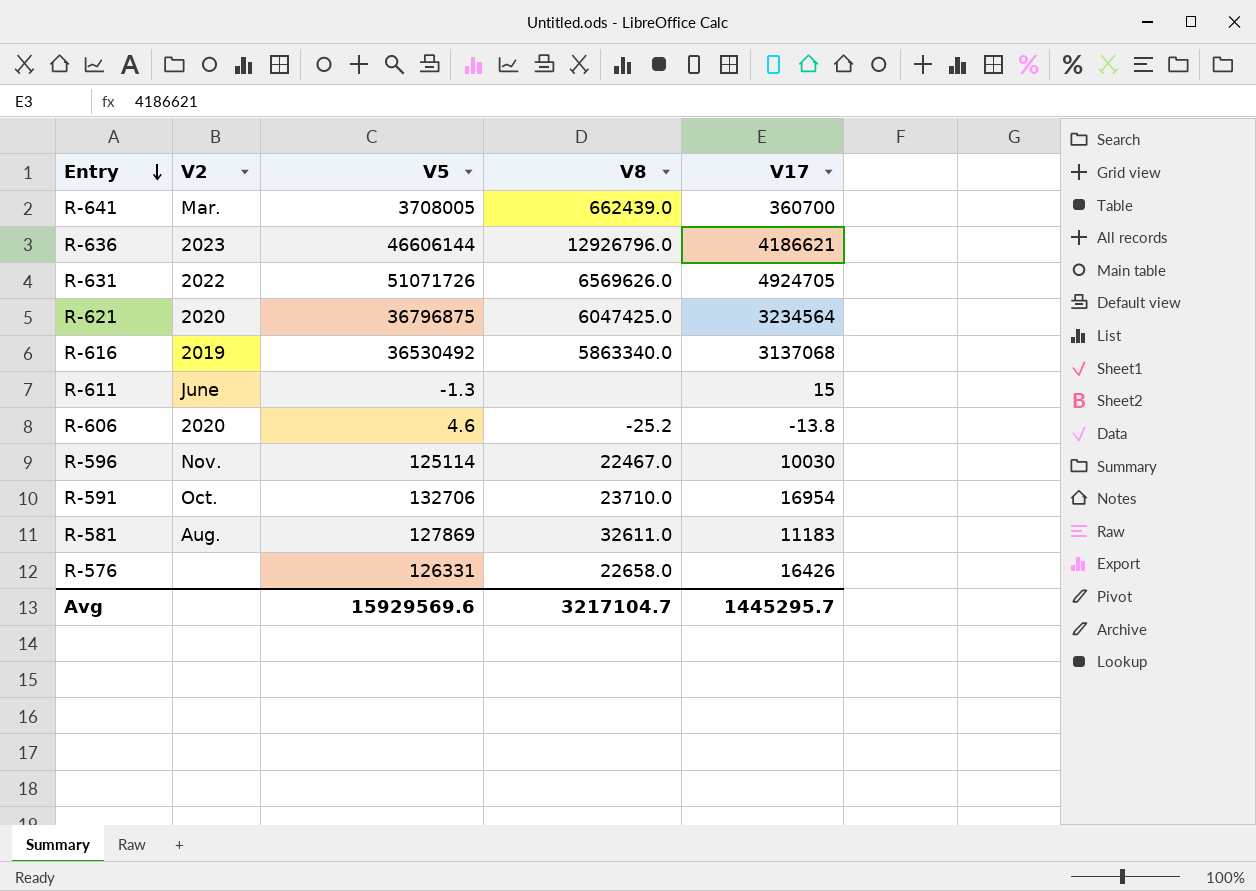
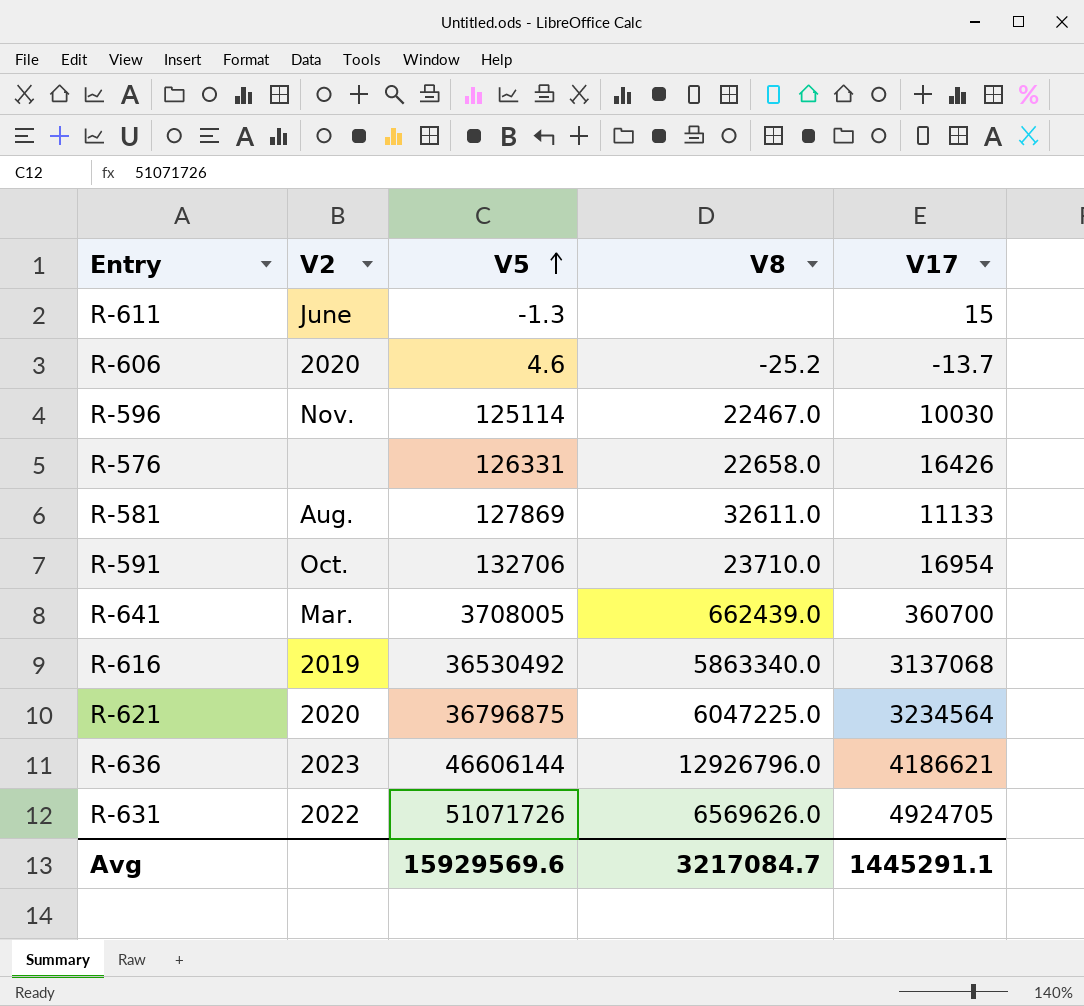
row order: Entry descending -> V5 ascending
R-606 | V17: -13.8 -> -13.7
R-581 | V17: 11183 -> 11133
R-621 | V8: 6047425.0 -> 6047225.0
Avg | V8: 3217104.7 -> 3217084.7
Avg | V17: 1445295.7 -> 1445291.1

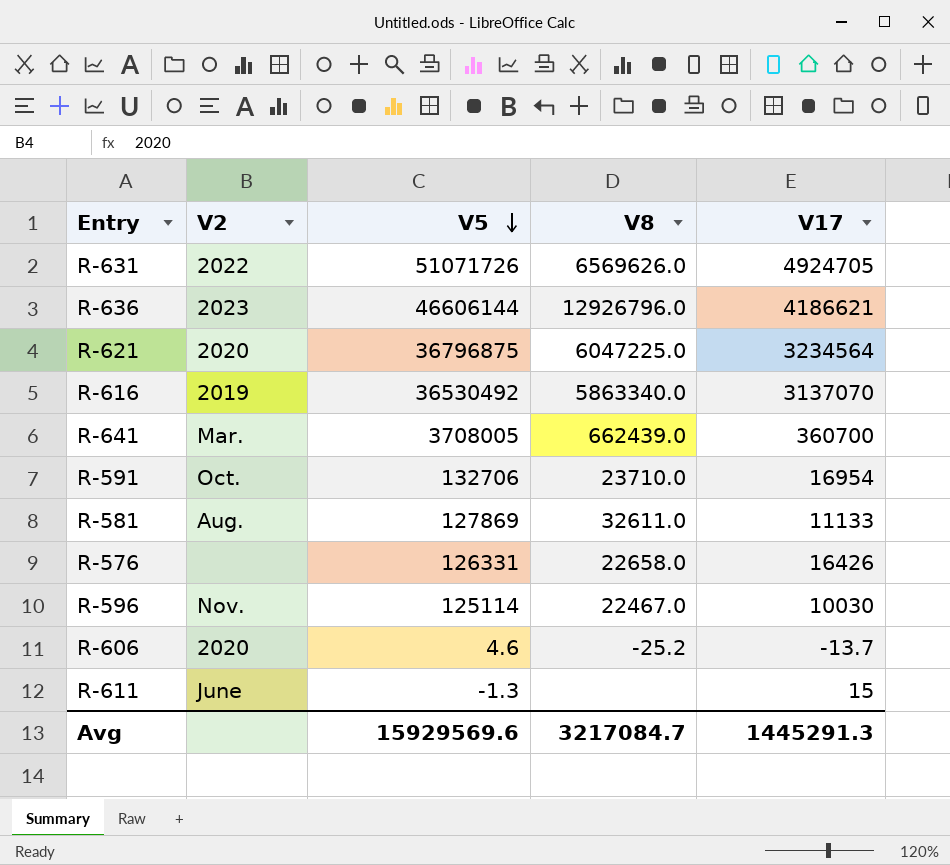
row order: V5 ascending -> V5 descending
R-616 | V17: 3137068 -> 3137070
Avg | V17: 1445291.1 -> 1445291.3

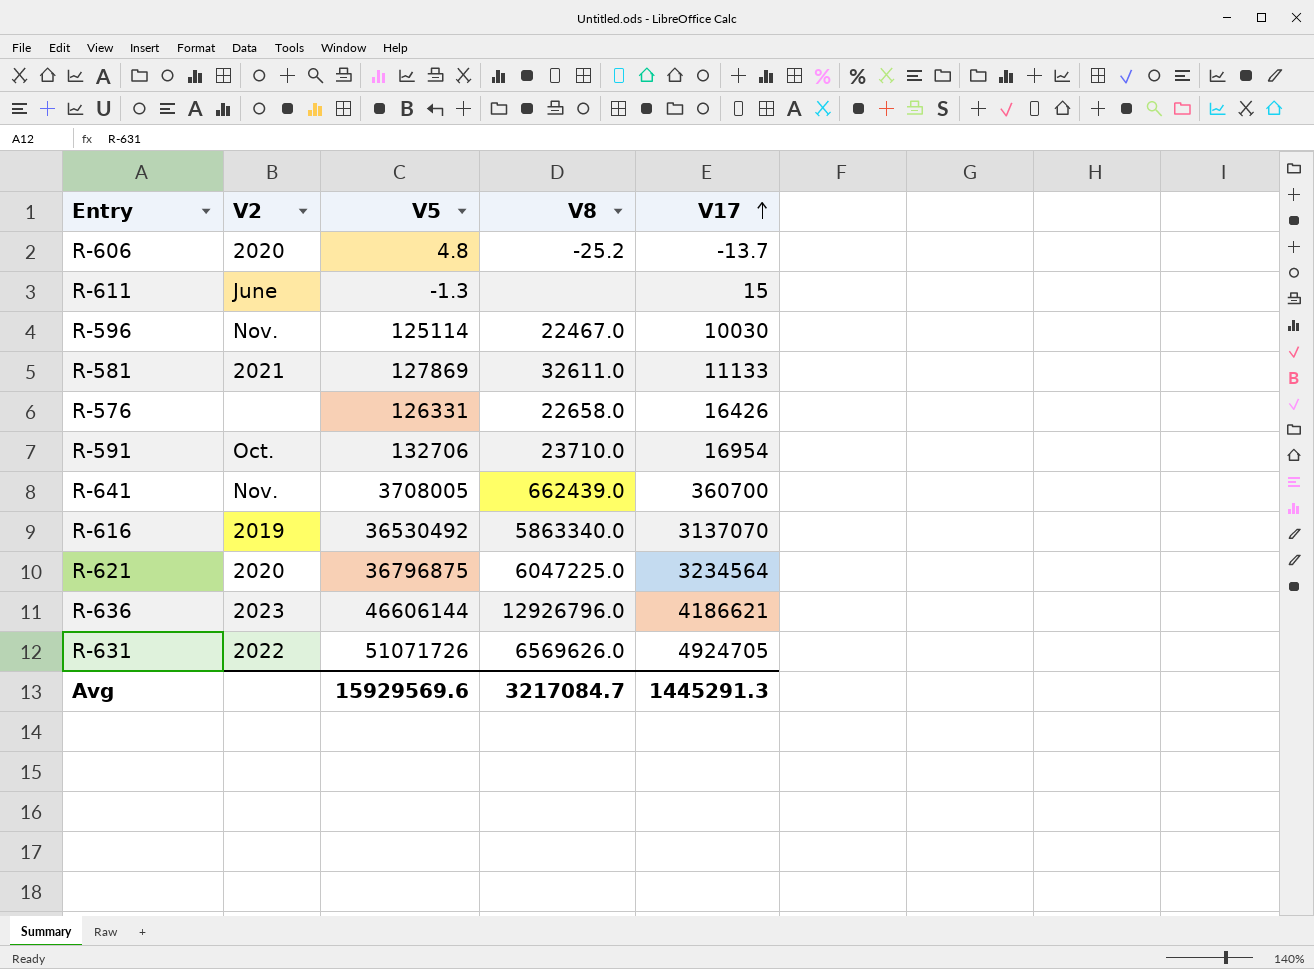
row order: V5 descending -> V17 ascending
R-606 | V5: 4.6 -> 4.8
R-581 | V2: Aug. -> 2021
R-641 | V2: Mar. -> Nov.

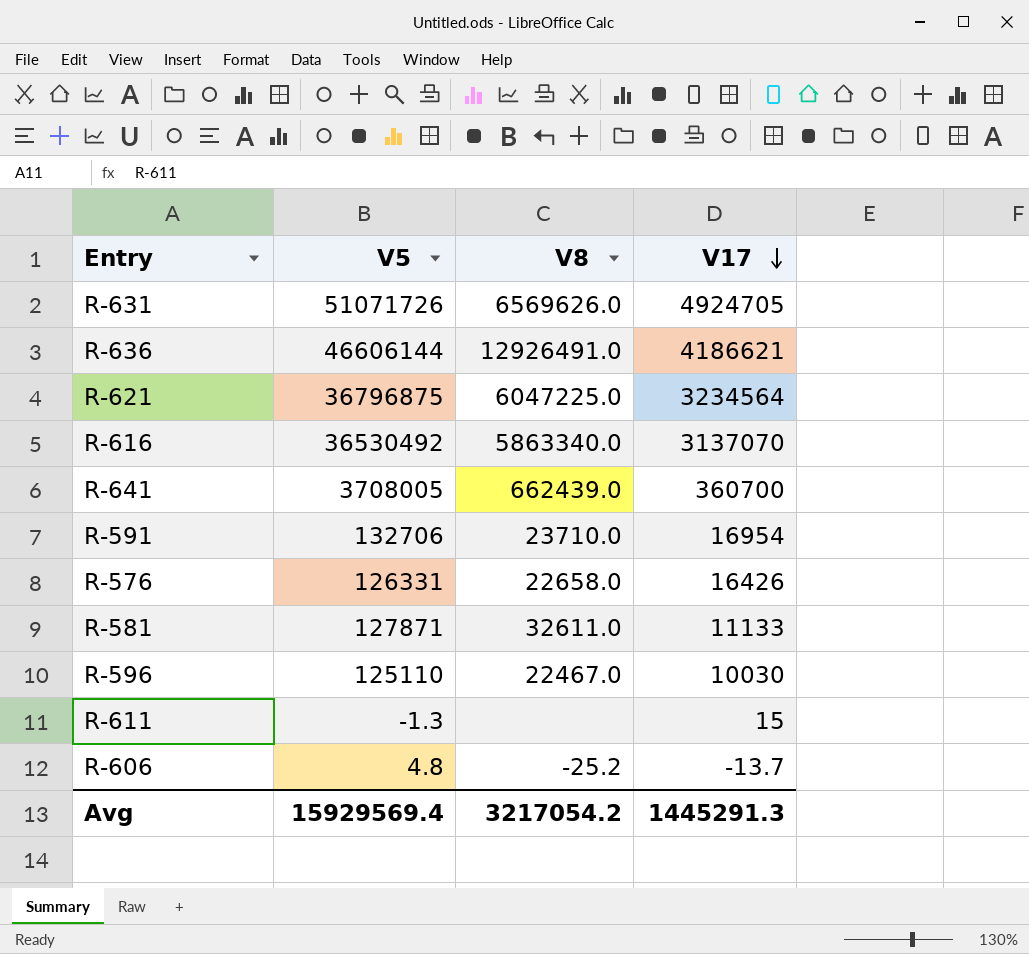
row order: V17 ascending -> V17 descending
column V2 | position: 2 -> none
R-636 | V8: 12926796.0 -> 12926491.0
R-581 | V5: 127869 -> 127871
R-596 | V5: 125114 -> 125110
Avg | V5: 15929569.6 -> 15929569.4
Avg | V8: 3217084.7 -> 3217054.2

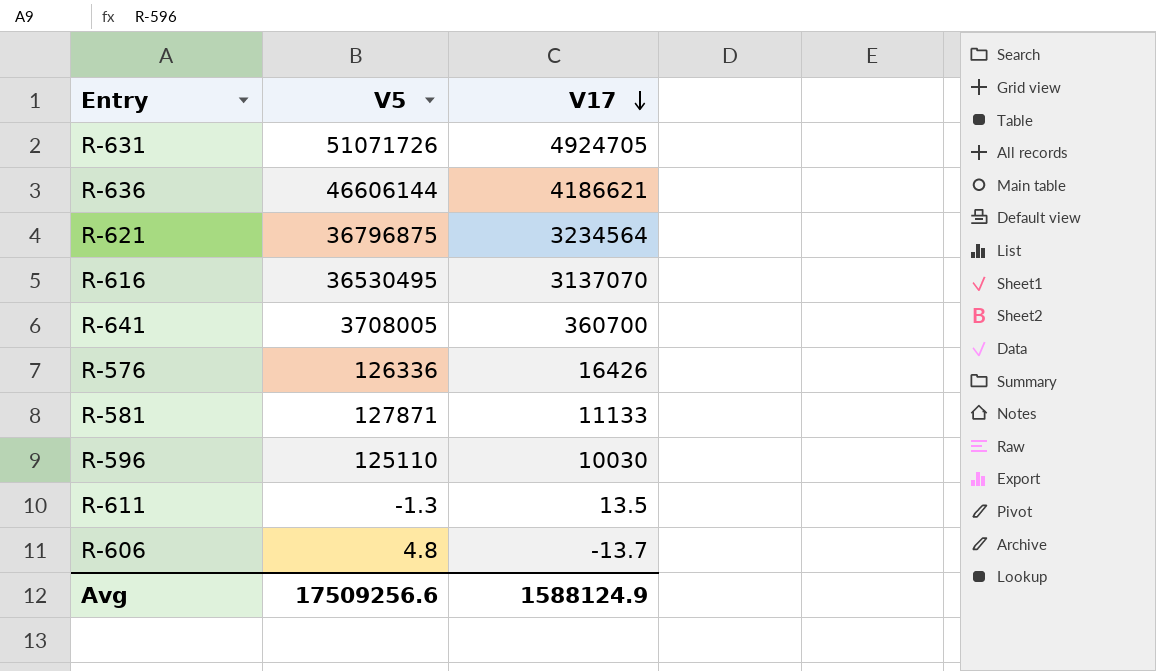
column V8 | position: 3 -> none
row R-591: 132706 | 23710.0 | 16954 -> none
R-616 | V5: 36530492 -> 36530495
R-576 | V5: 126331 -> 126336
R-611 | V17: 15 -> 13.5
Avg | V5: 15929569.4 -> 17509256.6
Avg | V17: 1445291.3 -> 1588124.9

